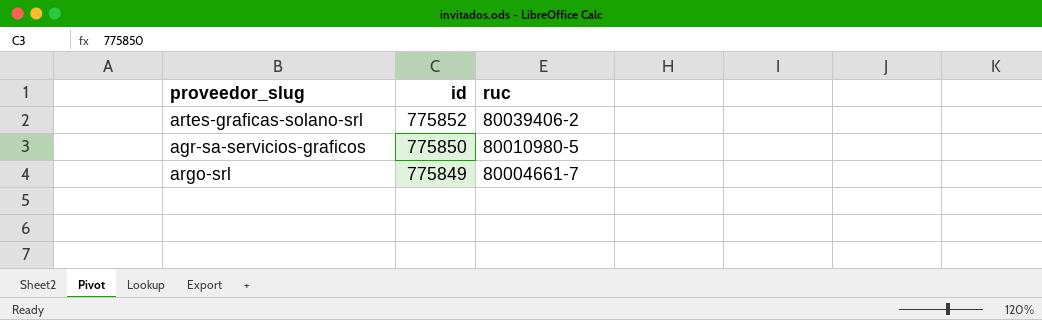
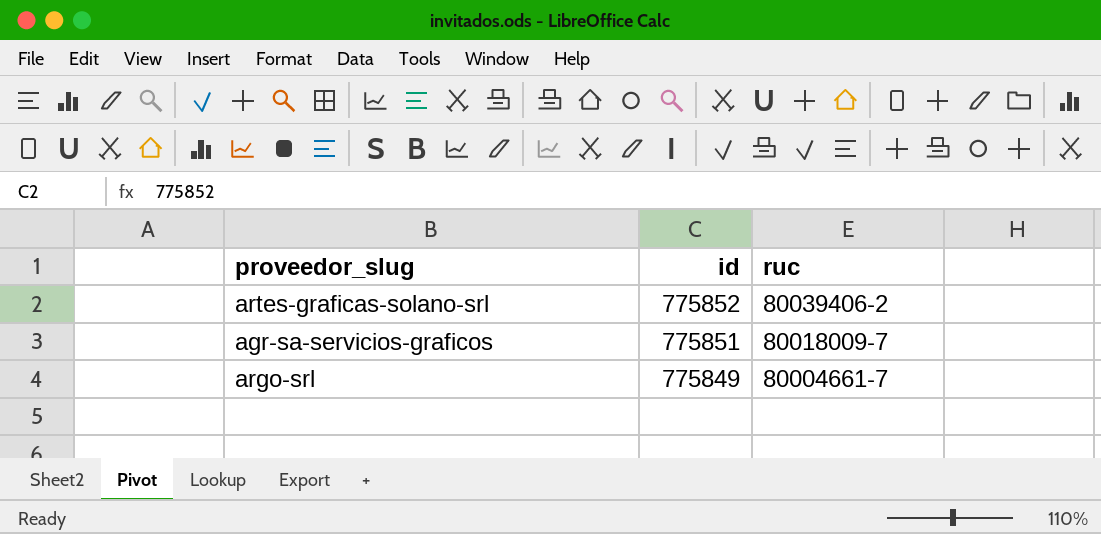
agr-sa-servicios-graficos | id: 775850 -> 775851
agr-sa-servicios-graficos | ruc: 80010980-5 -> 80018009-7

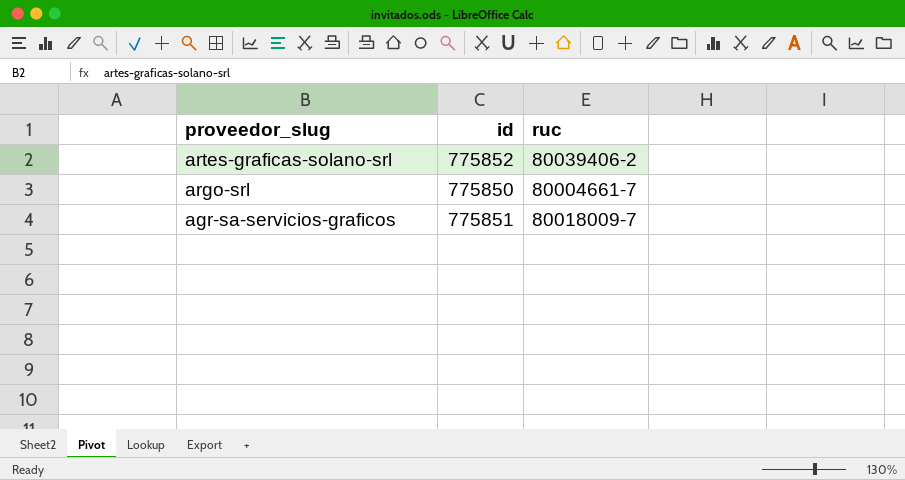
row order: id descending -> proveedor_slug descending
argo-srl | id: 775849 -> 775850

